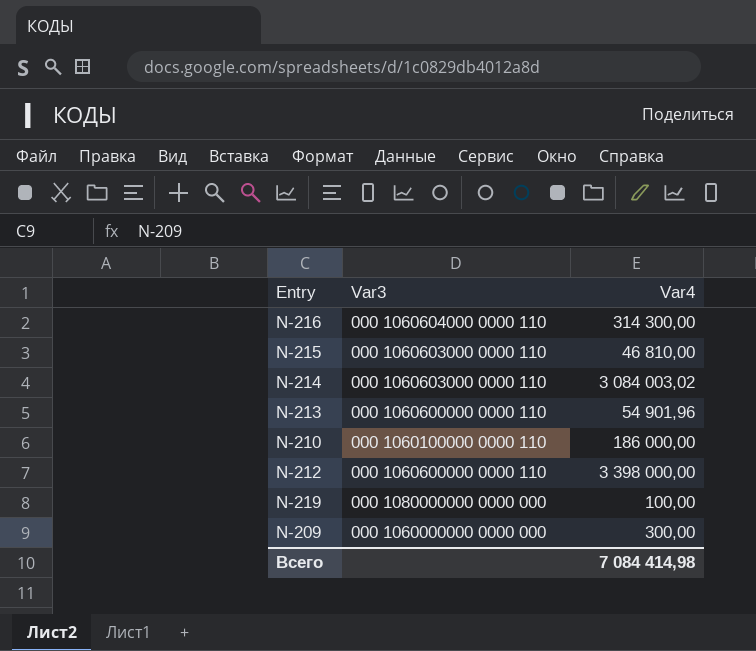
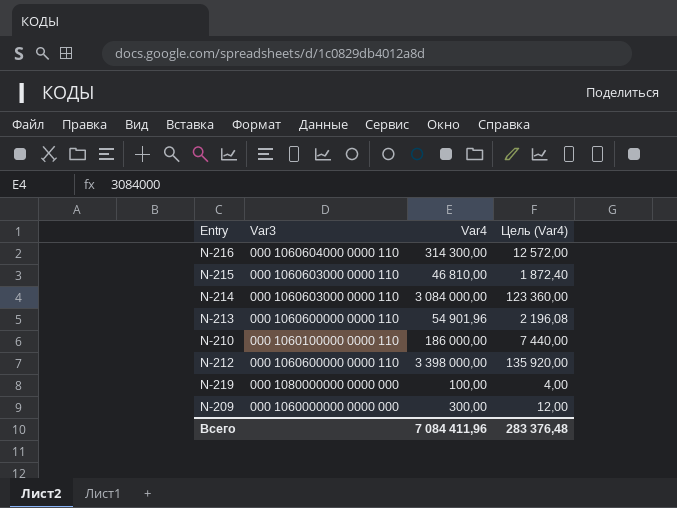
column Цель (Var4) | formula: none -> [Var4] * 0,04
N-214 | Var4: 3 084 003,02 -> 3 084 000,00
Всего | Var4: 7 084 414,98 -> 7 084 411,96

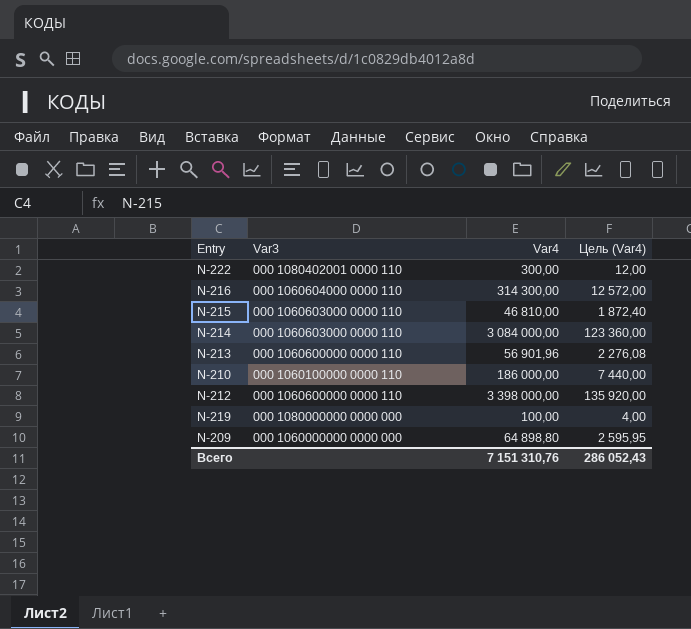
row N-222: none -> 000 1080402001 0000 110 | 300,00 | 12,00
N-213 | Var4: 54 901,96 -> 56 901,96
N-213 | Цель (Var4): 2 196,08 -> 2 276,08
N-209 | Var4: 300,00 -> 64 898,80
N-209 | Цель (Var4): 12,00 -> 2 595,95
Всего | Var4: 7 084 411,96 -> 7 151 310,76
Всего | Цель (Var4): 283 376,48 -> 286 052,43

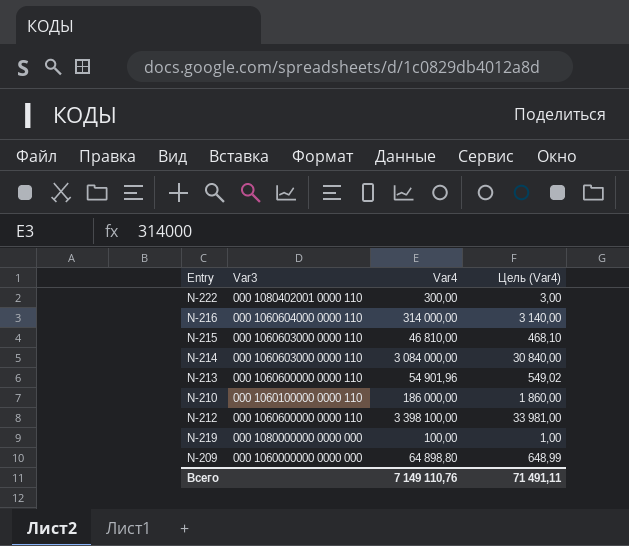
column Цель (Var4) | formula: [Var4] * 0,04 -> [Var4] * 0,01
N-216 | Var4: 314 300,00 -> 314 000,00
N-213 | Var4: 56 901,96 -> 54 901,96
N-212 | Var4: 3 398 000,00 -> 3 398 100,00
Всего | Var4: 7 151 310,76 -> 7 149 110,76
Всего | Цель (Var4): 286 052,43 -> 71 491,11

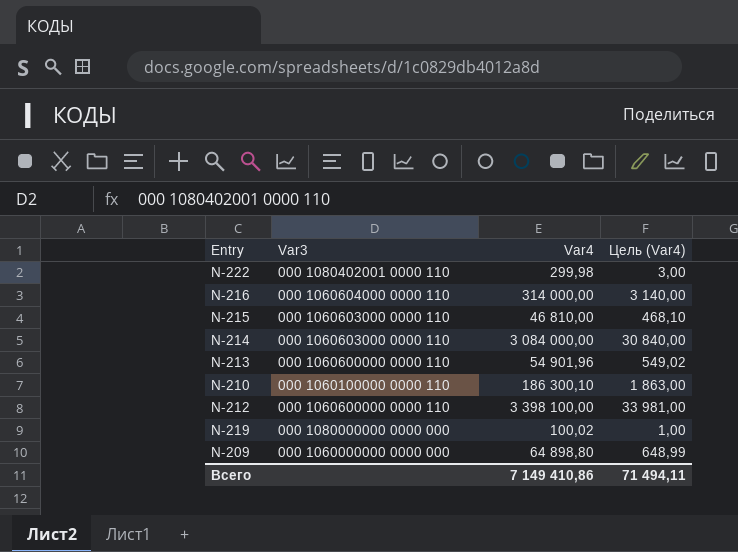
N-222 | Var4: 300,00 -> 299,98
N-210 | Var4: 186 000,00 -> 186 300,10
N-210 | Цель (Var4): 1 860,00 -> 1 863,00
N-219 | Var4: 100,00 -> 100,02
Всего | Var4: 7 149 110,76 -> 7 149 410,86
Всего | Цель (Var4): 71 491,11 -> 71 494,11

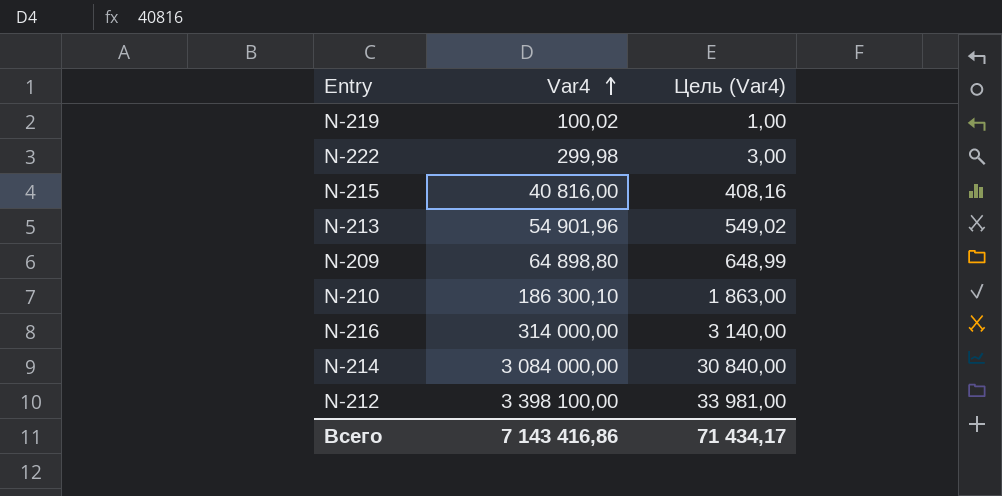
row order: none -> Var4 ascending
column Var3 | position: 2 -> none
N-215 | Var4: 46 810,00 -> 40 816,00
N-215 | Цель (Var4): 468,10 -> 408,16
Всего | Var4: 7 149 410,86 -> 7 143 416,86
Всего | Цель (Var4): 71 494,11 -> 71 434,17

